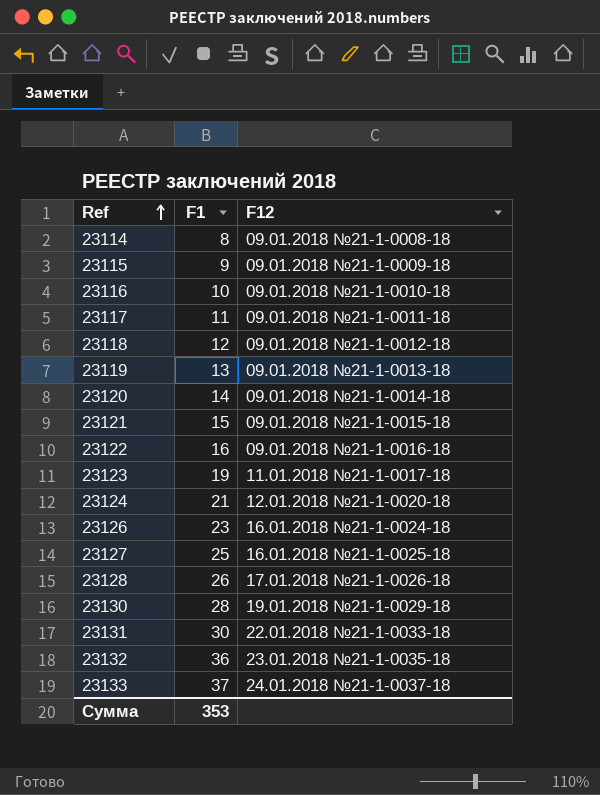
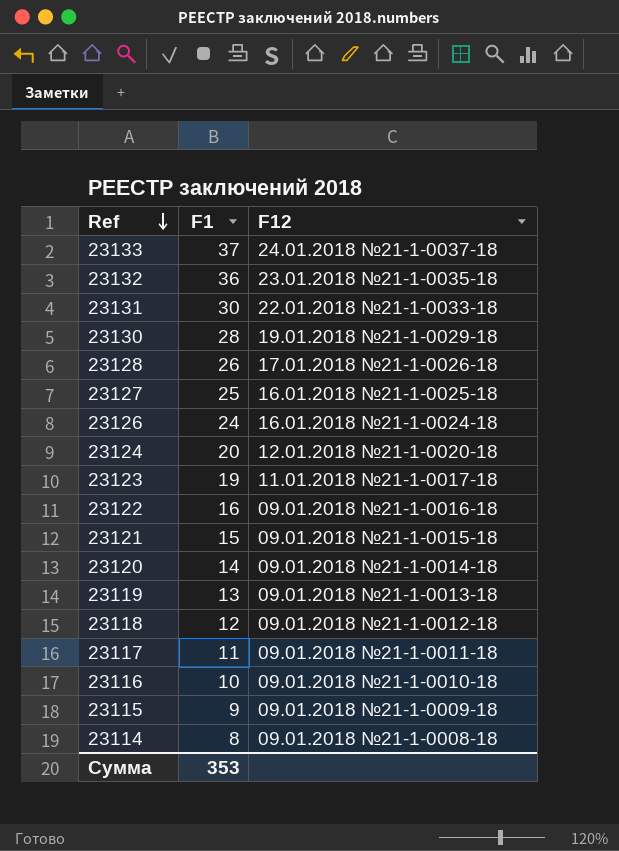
row order: Ref ascending -> Ref descending
23126 | F1: 23 -> 24
23124 | F1: 21 -> 20

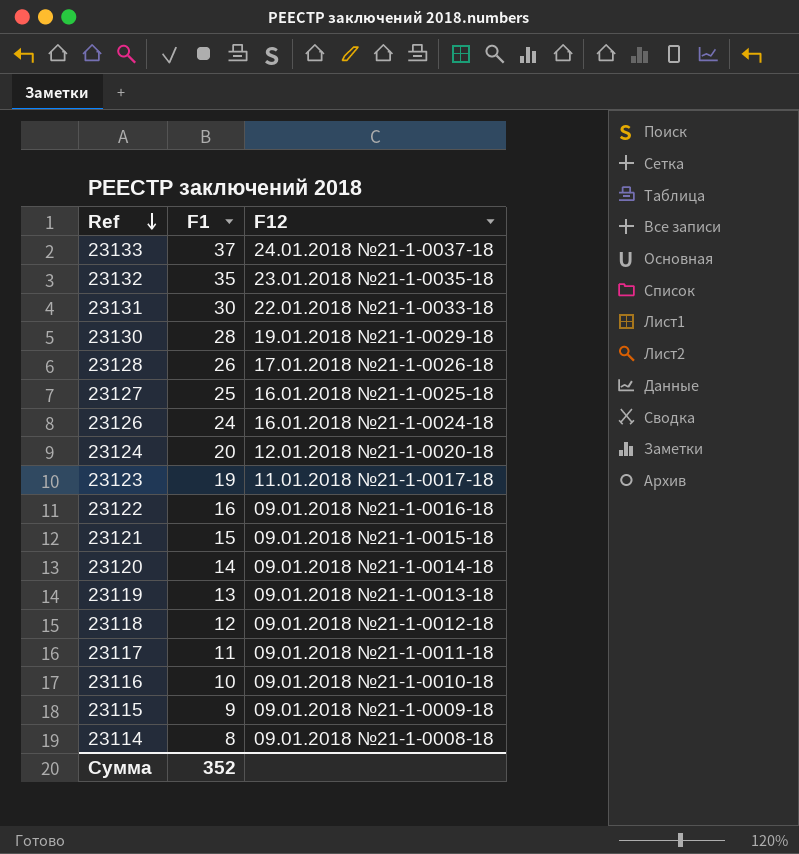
23132 | F1: 36 -> 35
Сумма | F1: 353 -> 352

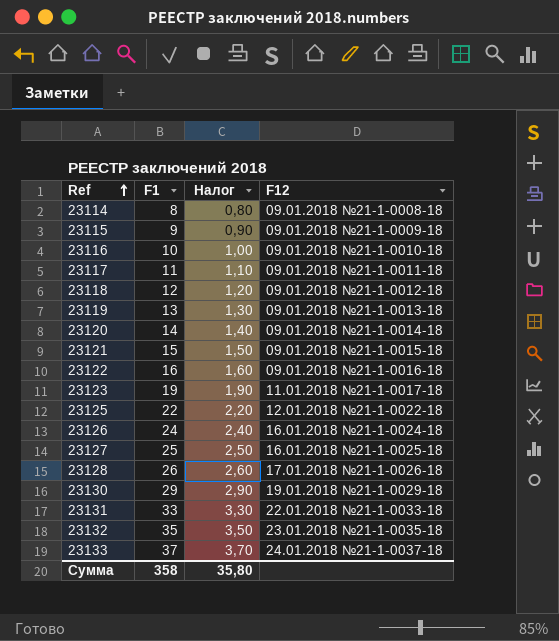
row order: Ref descending -> Ref ascending
column Налог | formula: none -> [F1] * 0,1
row 23124: 20 | 12.01.2018 №21-1-0020-18 -> none
row 23125: none -> 22 | 2,20 | 12.01.2018 №21-1-0022-18
23130 | F1: 28 -> 29
23131 | F1: 30 -> 33
Сумма | F1: 352 -> 358

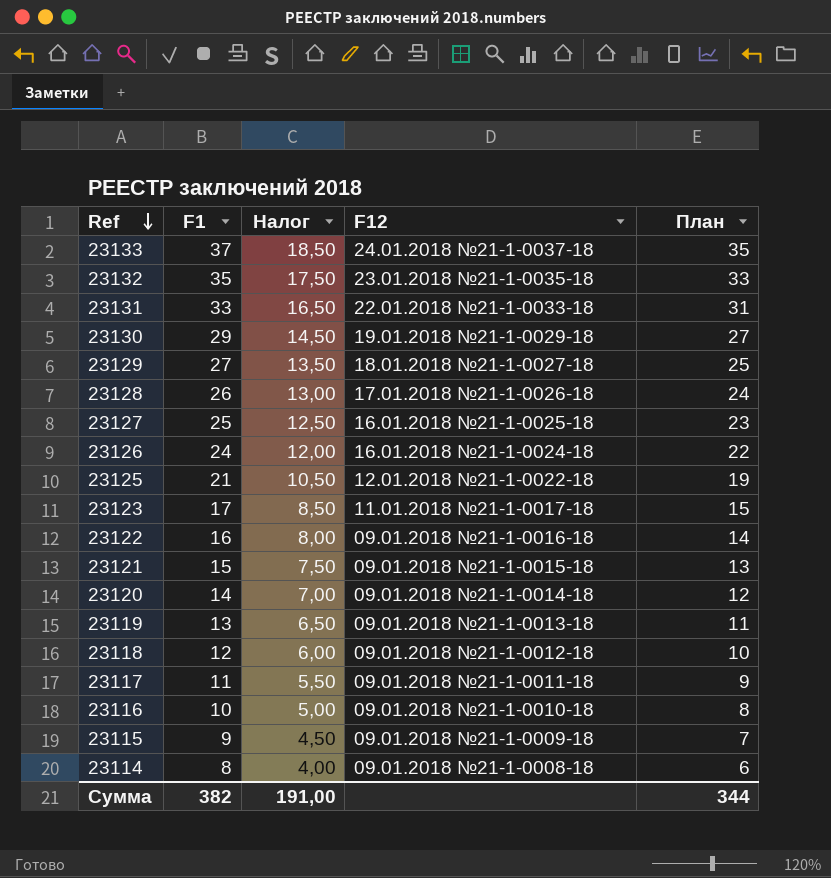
row order: Ref ascending -> Ref descending
column Налог | formula: [F1] * 0,1 -> [F1] * 0,5
column План | formula: none -> [F1] - 2
row 23129: none -> 27 | 13,50 | 18.01.2018 №21-1-0027-18 | 25
23125 | F1: 22 -> 21
23123 | F1: 19 -> 17
Сумма | F1: 358 -> 382
Сумма | Налог: 35,80 -> 191,00

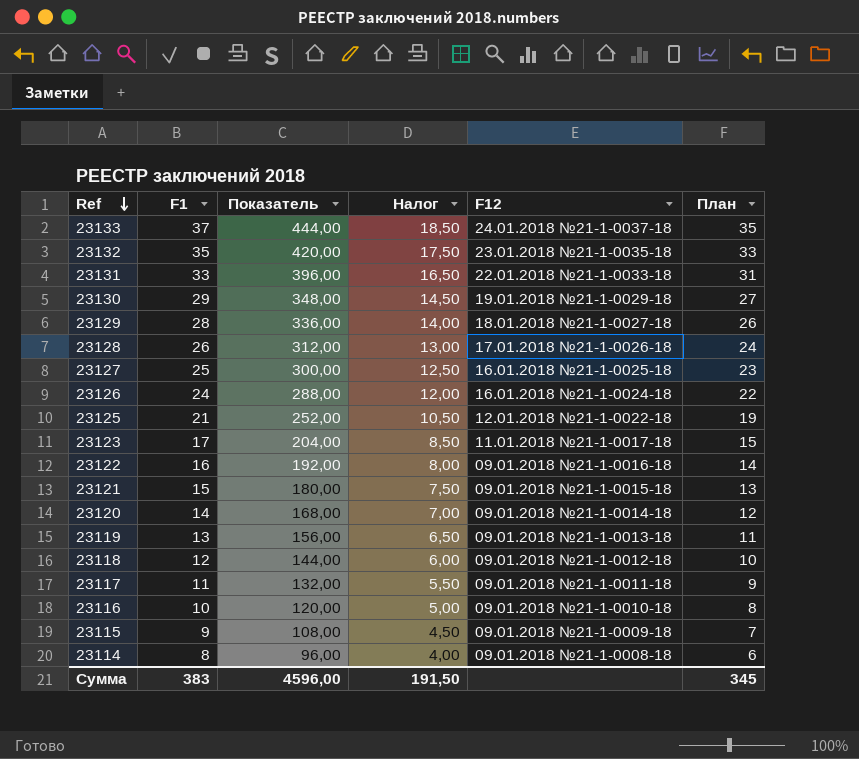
column Показатель | formula: none -> [F1] * 12
23129 | F1: 27 -> 28
23129 | Налог: 13,50 -> 14,00
23129 | План: 25 -> 26
Сумма | F1: 382 -> 383
Сумма | Налог: 191,00 -> 191,50
Сумма | План: 344 -> 345

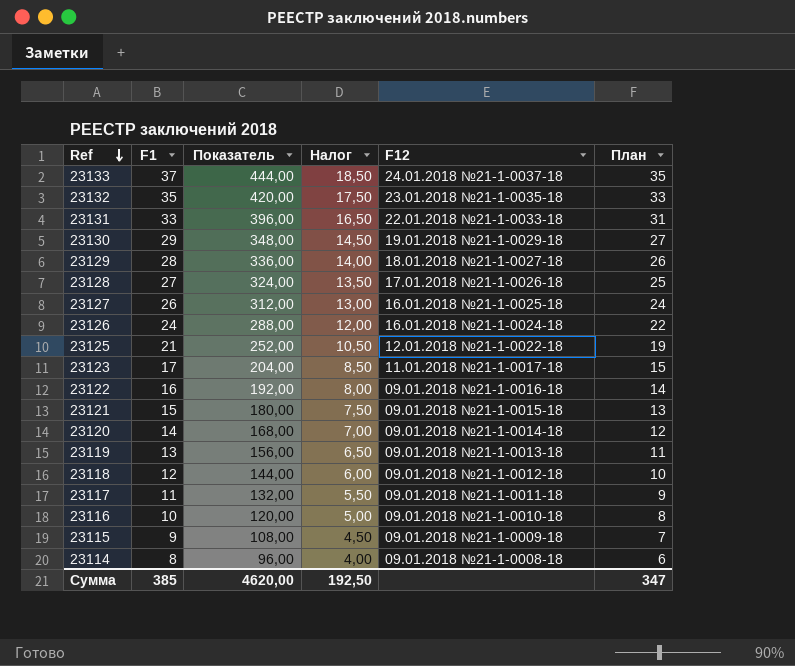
23128 | F1: 26 -> 27
23128 | Показатель: 312,00 -> 324,00
23128 | Налог: 13,00 -> 13,50
23128 | План: 24 -> 25
23127 | F1: 25 -> 26
23127 | Показатель: 300,00 -> 312,00
23127 | Налог: 12,50 -> 13,00
23127 | План: 23 -> 24
Сумма | F1: 383 -> 385
Сумма | Показатель: 4596,00 -> 4620,00
Сумма | Налог: 191,50 -> 192,50
Сумма | План: 345 -> 347

